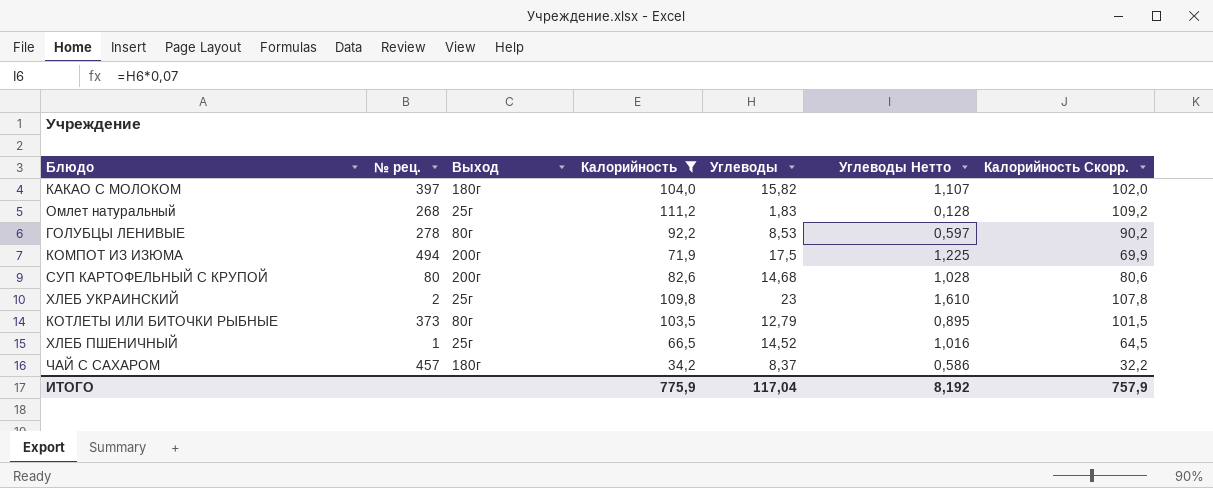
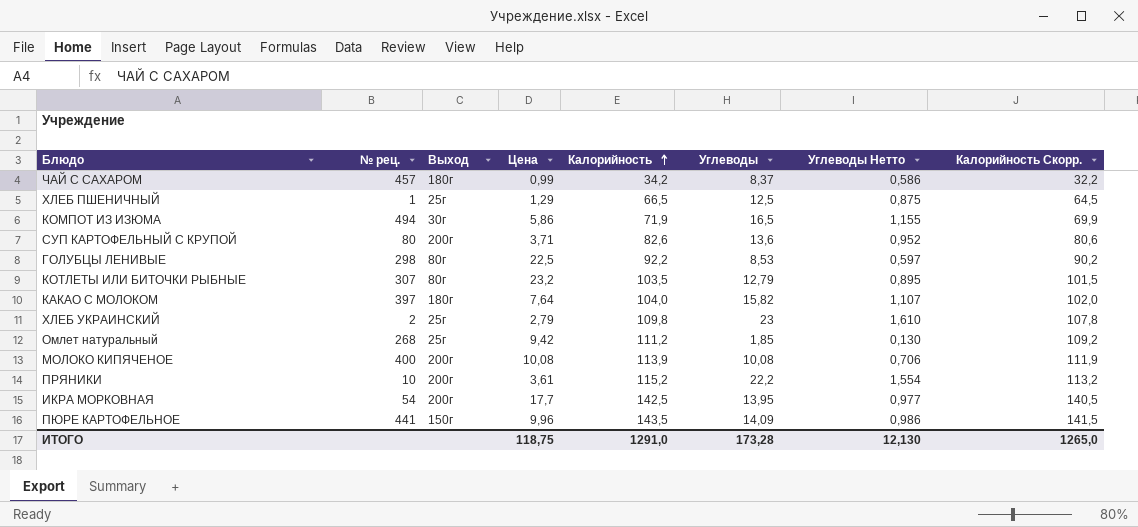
filter: Калорийность <= 111,2 -> none
row order: none -> Калорийность ascending
column Цена | position: none -> 4
ХЛЕБ ПШЕНИЧНЫЙ | Углеводы: 14,52 -> 12,5
ХЛЕБ ПШЕНИЧНЫЙ | Углеводы Нетто: 1,016 -> 0,875
КОМПОТ ИЗ ИЗЮМА | Выход: 200г -> 30г
КОМПОТ ИЗ ИЗЮМА | Углеводы: 17,5 -> 16,5
КОМПОТ ИЗ ИЗЮМА | Углеводы Нетто: 1,225 -> 1,155
СУП КАРТОФЕЛЬНЫЙ С КРУПОЙ | Углеводы: 14,68 -> 13,6
СУП КАРТОФЕЛЬНЫЙ С КРУПОЙ | Углеводы Нетто: 1,028 -> 0,952
ГОЛУБЦЫ ЛЕНИВЫЕ | № рец.: 278 -> 298
КОТЛЕТЫ ИЛИ БИТОЧКИ РЫБНЫЕ | № рец.: 373 -> 307
Омлет натуральный | Углеводы: 1,83 -> 1,85
Омлет натуральный | Углеводы Нетто: 0,128 -> 0,130
ИТОГО | Калорийность: 775,9 -> 1291,0
ИТОГО | Углеводы: 117,04 -> 173,28
ИТОГО | Углеводы Нетто: 8,192 -> 12,130
ИТОГО | Калорийность Скорр.: 757,9 -> 1265,0

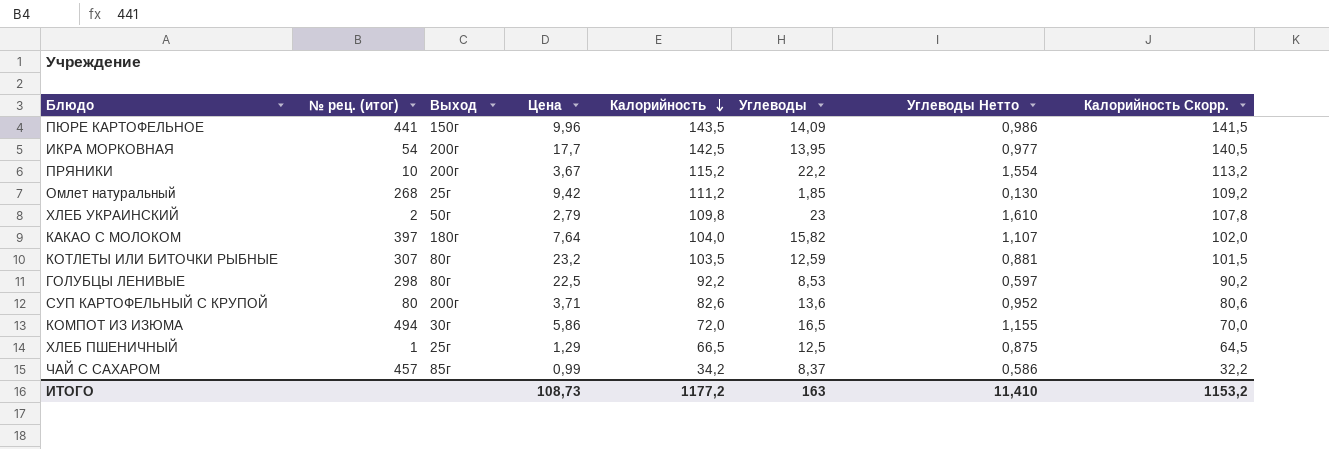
row order: Калорийность ascending -> Калорийность descending
column name: № рец. -> № рец. (итог)
row МОЛОКО КИПЯЧЕНОЕ: 400 | 200г | 10,08 | 113,9 | 10,08 | 0,706 | 111,9 -> none
ПРЯНИКИ | Цена: 3,61 -> 3,67
ХЛЕБ УКРАИНСКИЙ | Выход: 25г -> 50г
КОТЛЕТЫ ИЛИ БИТОЧКИ РЫБНЫЕ | Углеводы: 12,79 -> 12,59
КОТЛЕТЫ ИЛИ БИТОЧКИ РЫБНЫЕ | Углеводы Нетто: 0,895 -> 0,881
КОМПОТ ИЗ ИЗЮМА | Калорийность: 71,9 -> 72,0
КОМПОТ ИЗ ИЗЮМА | Калорийность Скорр.: 69,9 -> 70,0
ЧАЙ С САХАРОМ | Выход: 180г -> 85г
ИТОГО | Цена: 118,75 -> 108,73
ИТОГО | Калорийность: 1291,0 -> 1177,2
ИТОГО | Углеводы: 173,28 -> 163
ИТОГО | Углеводы Нетто: 12,130 -> 11,410
ИТОГО | Калорийность Скорр.: 1265,0 -> 1153,2

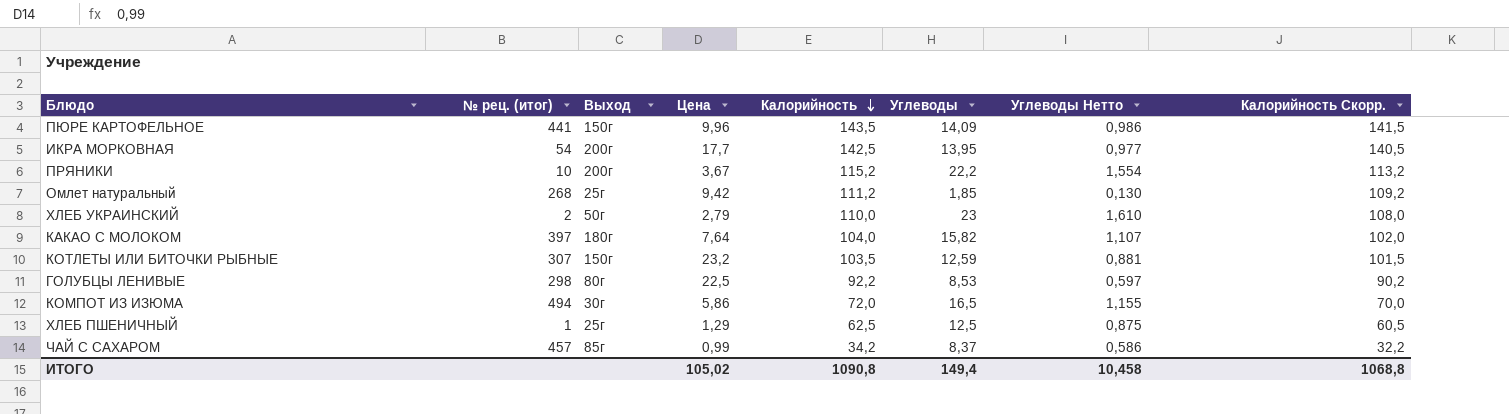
row СУП КАРТОФЕЛЬНЫЙ С КРУПОЙ: 80 | 200г | 3,71 | 82,6 | 13,6 | 0,952 | 80,6 -> none
ХЛЕБ УКРАИНСКИЙ | Калорийность: 109,8 -> 110,0
ХЛЕБ УКРАИНСКИЙ | Калорийность Скорр.: 107,8 -> 108,0
КОТЛЕТЫ ИЛИ БИТОЧКИ РЫБНЫЕ | Выход: 80г -> 150г
ХЛЕБ ПШЕНИЧНЫЙ | Калорийность: 66,5 -> 62,5
ХЛЕБ ПШЕНИЧНЫЙ | Калорийность Скорр.: 64,5 -> 60,5
ИТОГО | Цена: 108,73 -> 105,02
ИТОГО | Калорийность: 1177,2 -> 1090,8
ИТОГО | Углеводы: 163 -> 149,4
ИТОГО | Углеводы Нетто: 11,410 -> 10,458
ИТОГО | Калорийность Скорр.: 1153,2 -> 1068,8

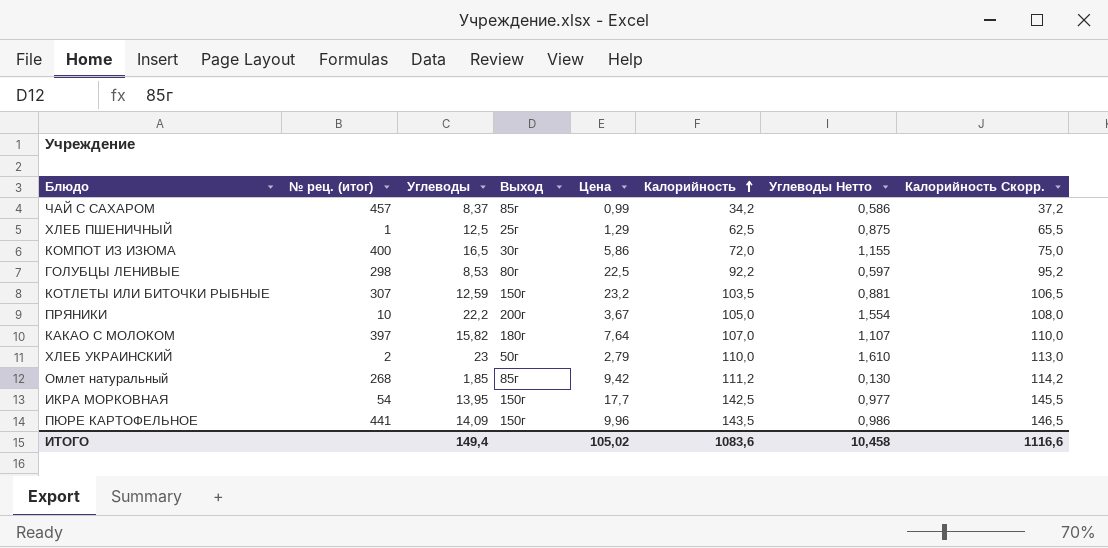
row order: Калорийность descending -> Калорийность ascending
column Углеводы | position: 6 -> 3
column Калорийность Скорр. | formula: [Калорийность] - 2 -> [Калорийность] + 3
КОМПОТ ИЗ ИЗЮМА | № рец. (итог): 494 -> 400
ПРЯНИКИ | Калорийность: 115,2 -> 105,0
КАКАО С МОЛОКОМ | Калорийность: 104,0 -> 107,0
Омлет натуральный | Выход: 25г -> 85г
ИКРА МОРКОВНАЯ | Выход: 200г -> 150г
ИТОГО | Калорийность: 1090,8 -> 1083,6
ИТОГО | Калорийность Скорр.: 1068,8 -> 1116,6

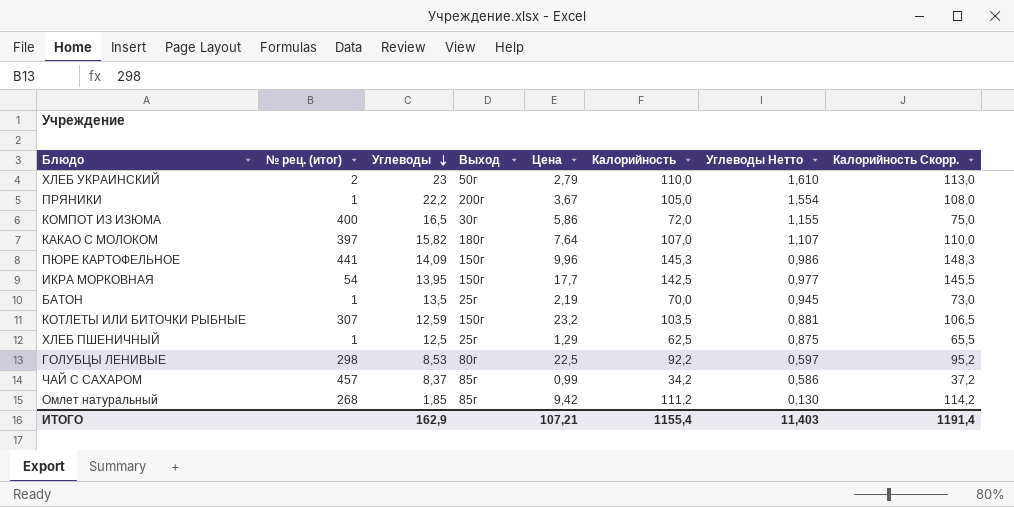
row order: Калорийность ascending -> Углеводы descending
ПРЯНИКИ | № рец. (итог): 10 -> 1
ПЮРЕ КАРТОФЕЛЬНОЕ | Калорийность: 143,5 -> 145,3
ПЮРЕ КАРТОФЕЛЬНОЕ | Калорийность Скорр.: 146,5 -> 148,3
row БАТОН: none -> 1 | 13,5 | 25г | 2,19 | 70,0 | 0,945 | 73,0
ИТОГО | Углеводы: 149,4 -> 162,9
ИТОГО | Цена: 105,02 -> 107,21
ИТОГО | Калорийность: 1083,6 -> 1155,4
ИТОГО | Углеводы Нетто: 10,458 -> 11,403
ИТОГО | Калорийность Скорр.: 1116,6 -> 1191,4

